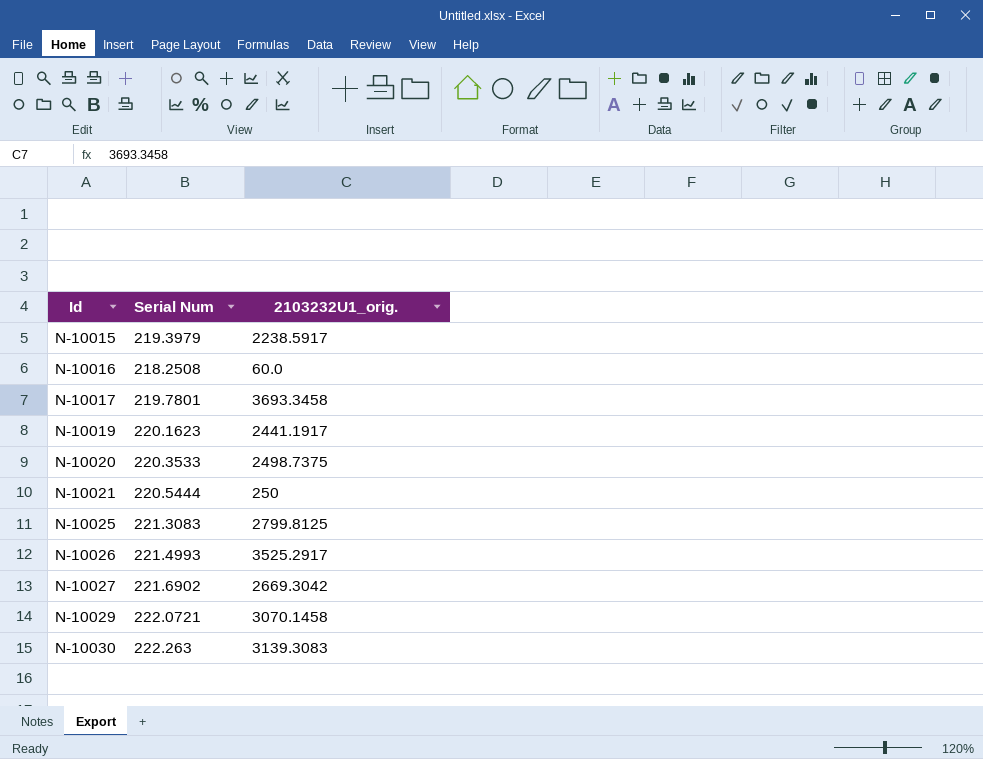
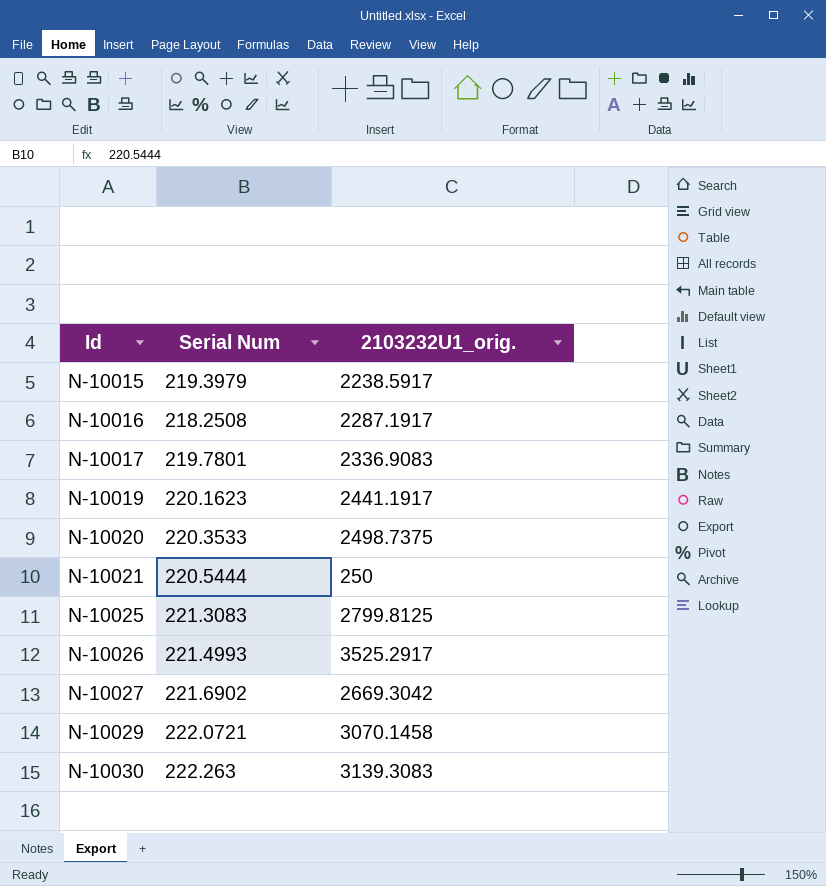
N-10016 | 2103232U1_orig.: 60.0 -> 2287.1917
N-10017 | 2103232U1_orig.: 3693.3458 -> 2336.9083

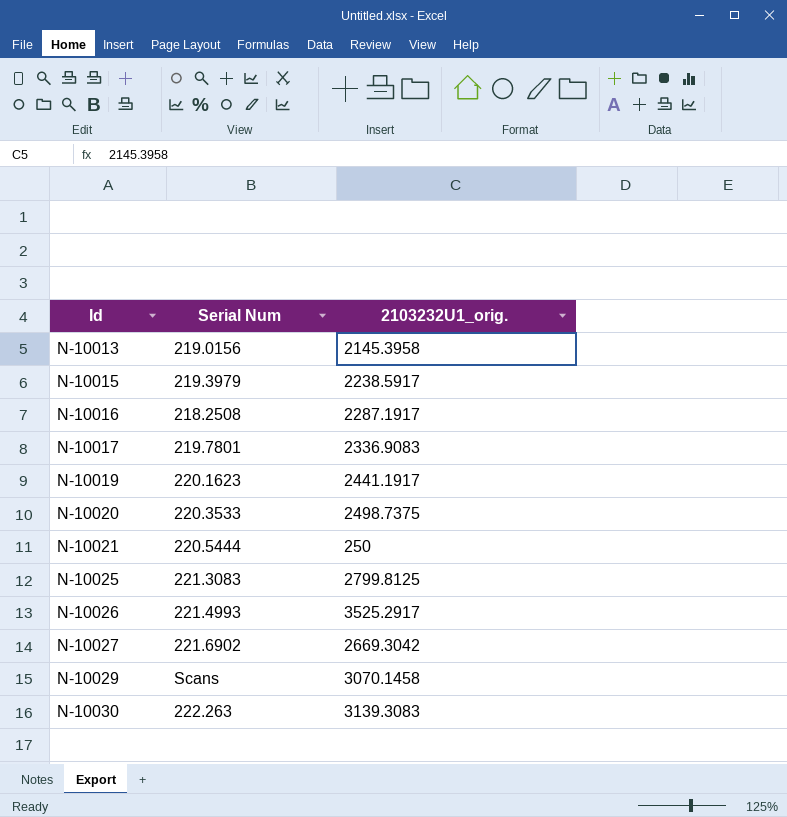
row N-10013: none -> 219.0156 | 2145.3958
N-10029 | Serial Num: 222.0721 -> Scans

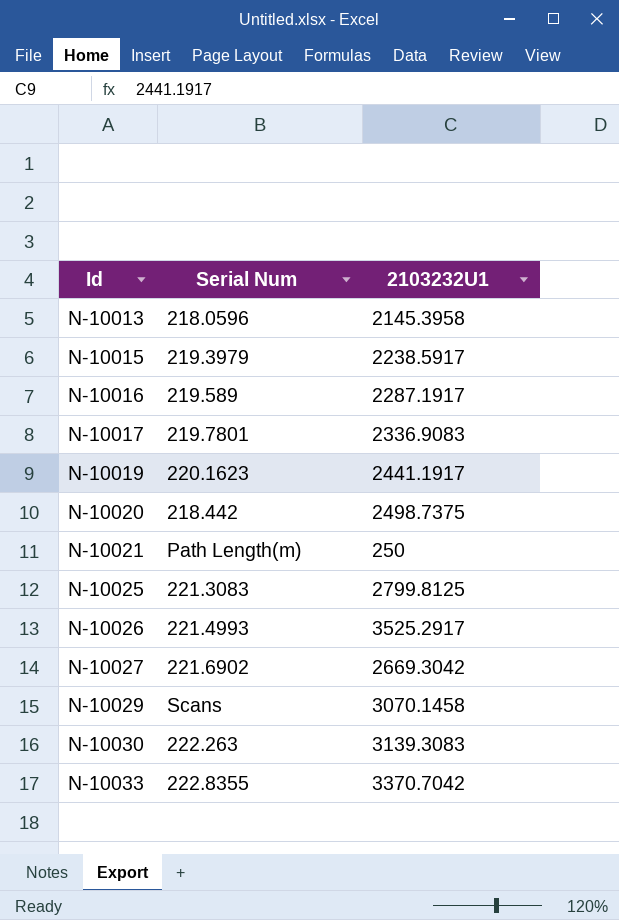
column name: 2103232U1_orig. -> 2103232U1
N-10013 | Serial Num: 219.0156 -> 218.0596
N-10016 | Serial Num: 218.2508 -> 219.589
N-10020 | Serial Num: 220.3533 -> 218.442
N-10021 | Serial Num: 220.5444 -> Path Length(m)
row N-10033: none -> 222.8355 | 3370.7042

